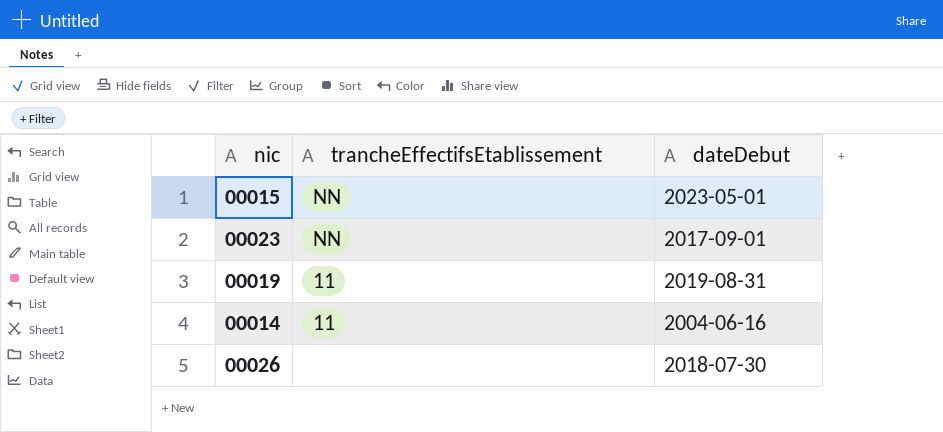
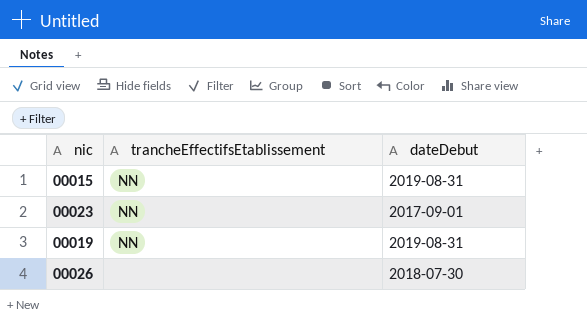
row 00014: 11 | 2004-06-16 -> none
00015 | dateDebut: 2023-05-01 -> 2019-08-31
00019 | trancheEffectifsEtablissement: 11 -> NN

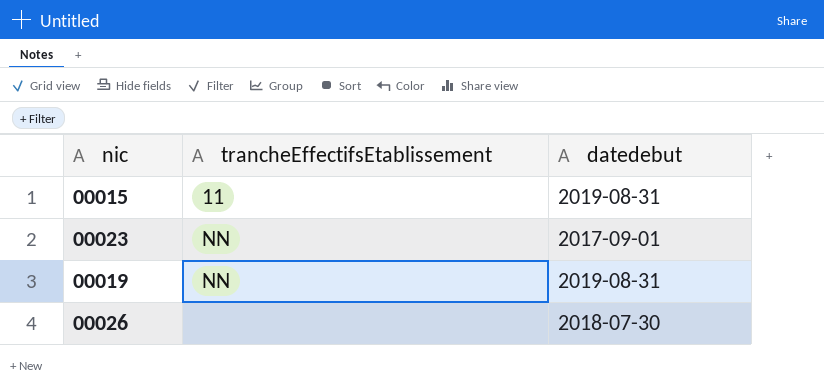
column name: dateDebut -> datedebut
00015 | trancheEffectifsEtablissement: NN -> 11

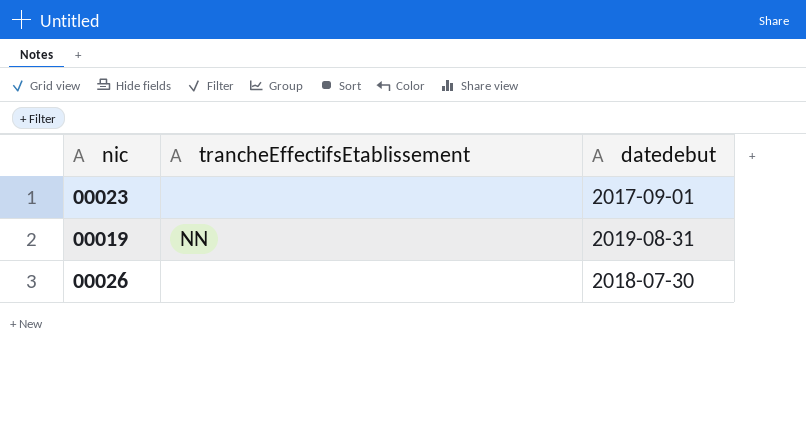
row 00015: 11 | 2019-08-31 -> none
00023 | trancheEffectifsEtablissement: NN -> none

